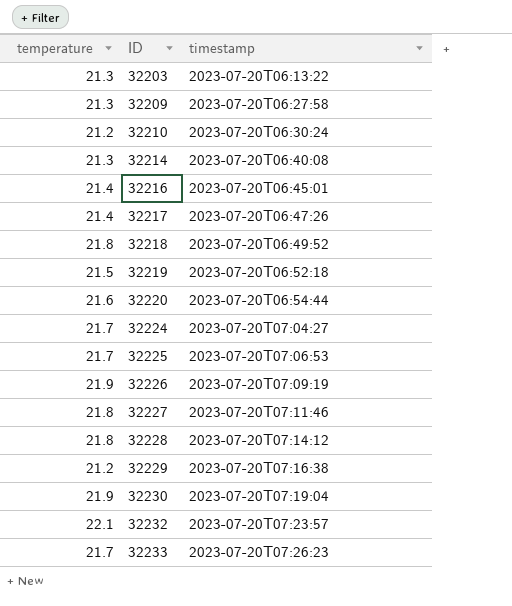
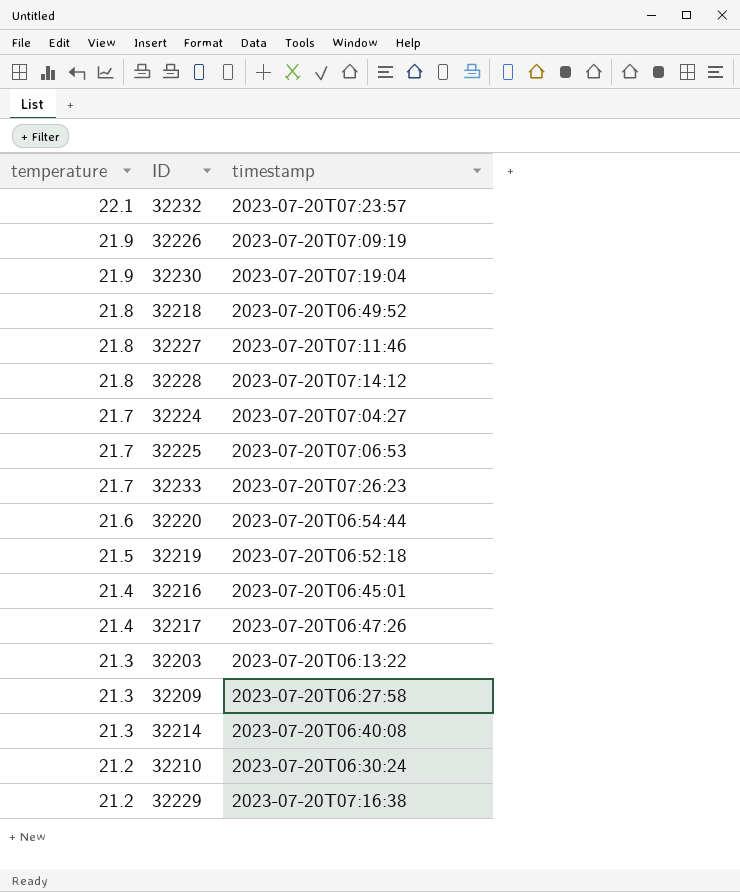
row order: ID ascending -> temperature descending

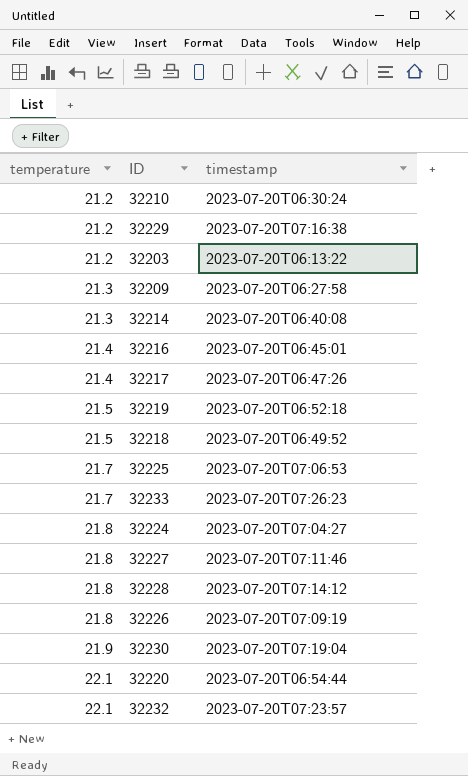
row order: temperature descending -> temperature ascending
32203 | temperature: 21.3 -> 21.2
32218 | temperature: 21.8 -> 21.5
32224 | temperature: 21.7 -> 21.8
32226 | temperature: 21.9 -> 21.8
32220 | temperature: 21.6 -> 22.1

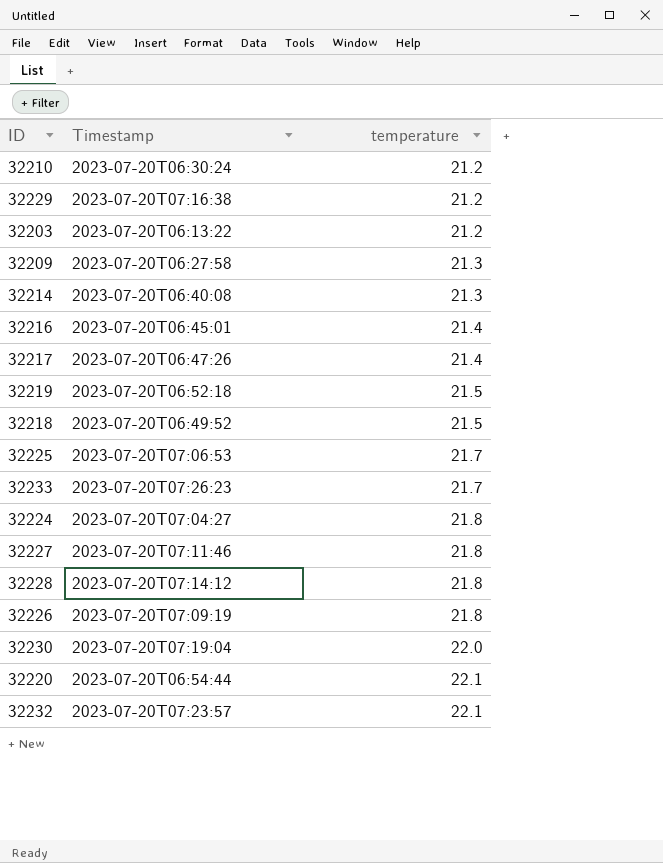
column name: timestamp -> Timestamp
column temperature | position: 1 -> 3
32230 | temperature: 21.9 -> 22.0

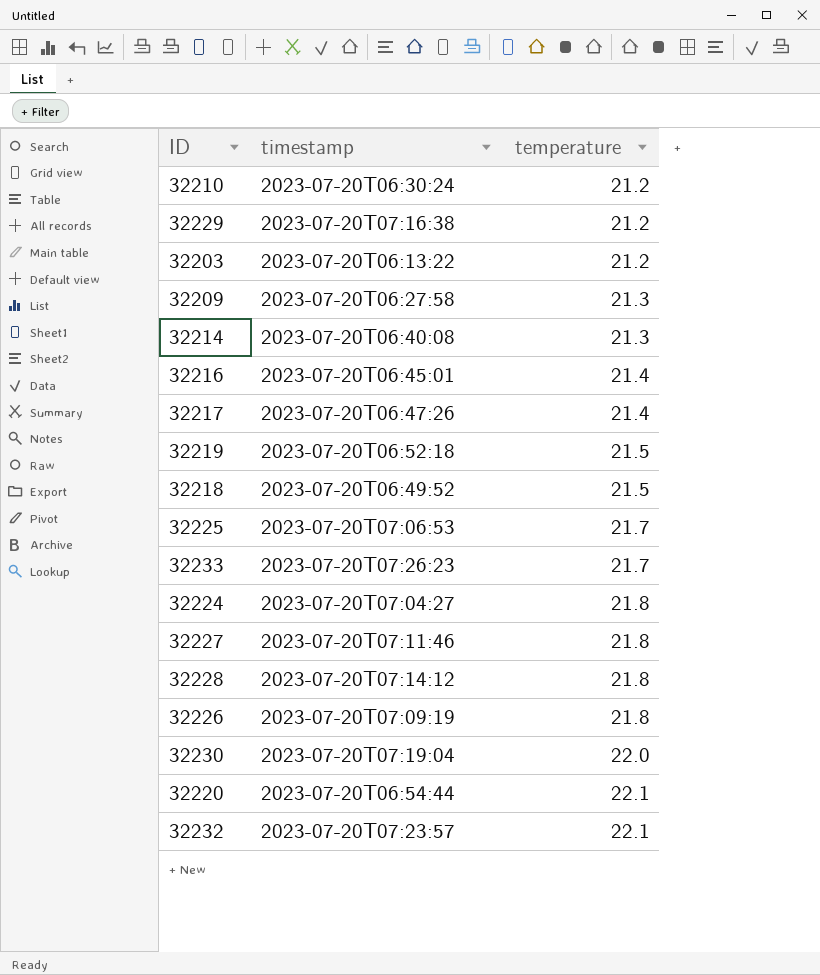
column name: Timestamp -> timestamp

